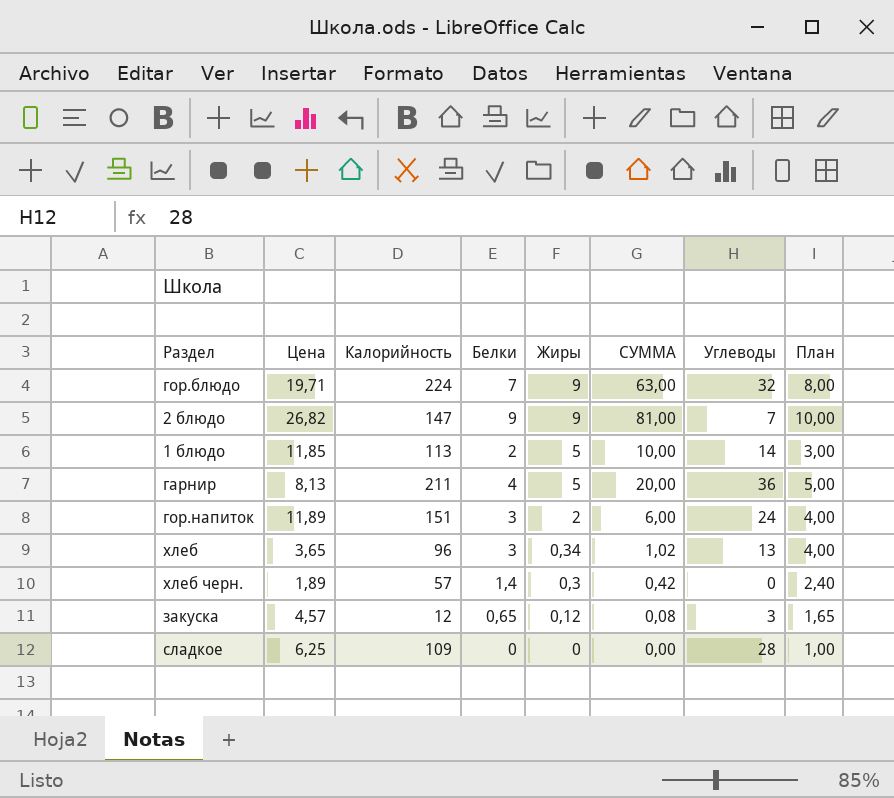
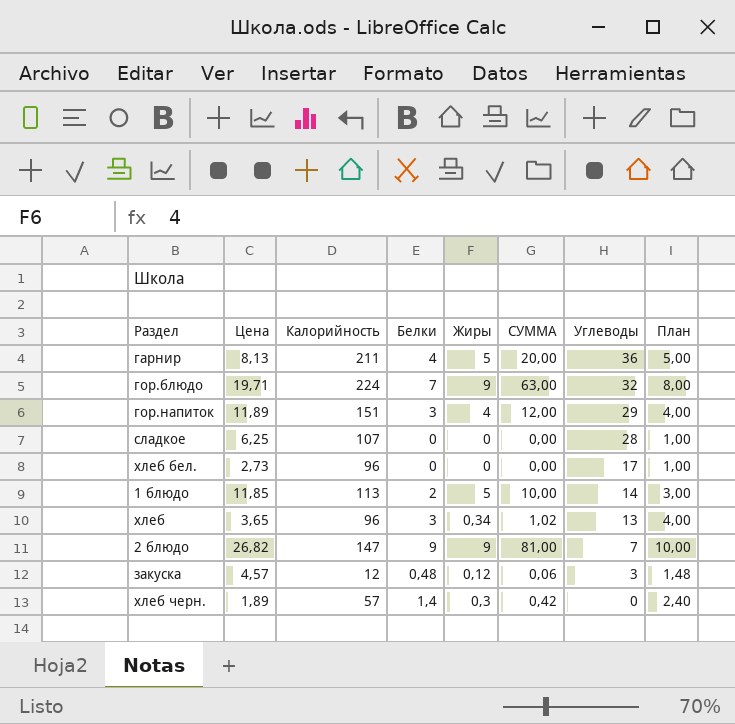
row order: Жиры descending -> Углеводы descending
гор.напиток | Жиры: 2 -> 4
гор.напиток | СУММА: 6,00 -> 12,00
гор.напиток | Углеводы: 24 -> 29
сладкое | Калорийность: 109 -> 107
row хлеб бел.: none -> 2,73 | 96 | 0 | 0 | 0,00 | 17 | 1,00
закуска | Белки: 0,65 -> 0,48
закуска | СУММА: 0,08 -> 0,06
закуска | План: 1,65 -> 1,48

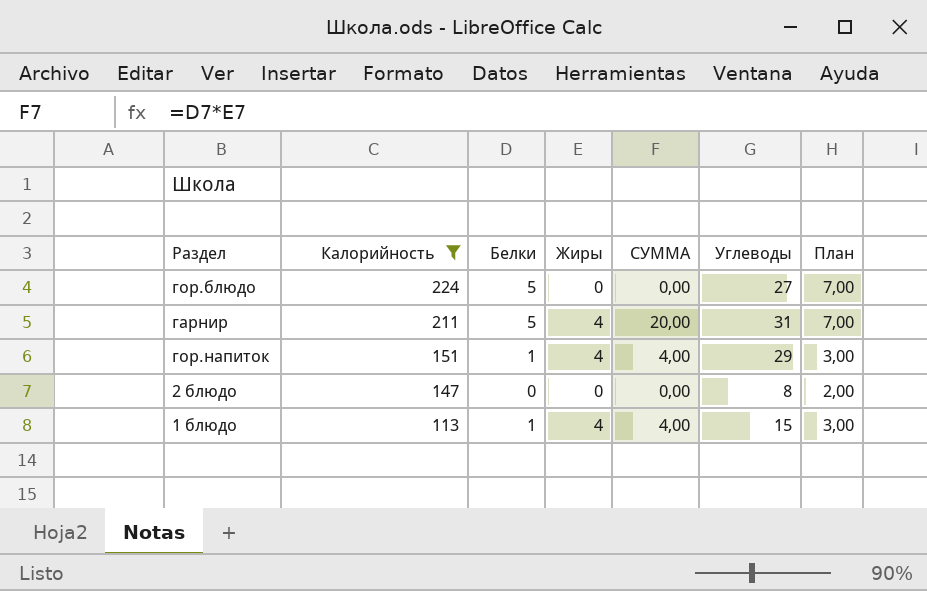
filter: none -> Калорийность >= 113
row order: Углеводы descending -> Калорийность descending
column Цена | position: 2 -> none
column План | formula: [Белки] + 1 -> [Белки] + 2
гор.блюдо | Белки: 7 -> 5
гор.блюдо | Жиры: 9 -> 0
гор.блюдо | СУММА: 63,00 -> 0,00
гор.блюдо | Углеводы: 32 -> 27
гарнир | Белки: 4 -> 5
гарнир | Жиры: 5 -> 4
гарнир | Углеводы: 36 -> 31
гор.напиток | Белки: 3 -> 1
гор.напиток | СУММА: 12,00 -> 4,00
2 блюдо | Белки: 9 -> 0
2 блюдо | Жиры: 9 -> 0
2 блюдо | СУММА: 81,00 -> 0,00
2 блюдо | Углеводы: 7 -> 8
1 блюдо | Белки: 2 -> 1
1 блюдо | Жиры: 5 -> 4
1 блюдо | СУММА: 10,00 -> 4,00
1 блюдо | Углеводы: 14 -> 15

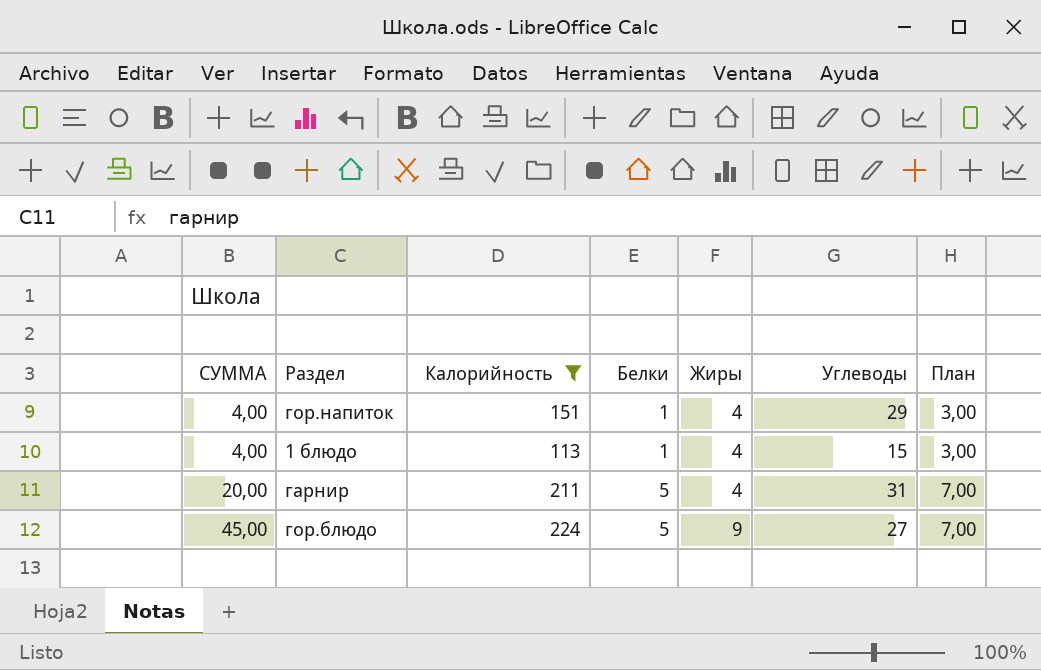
row order: Калорийность descending -> СУММА ascending
column СУММА | position: 5 -> 1
row 2 блюдо: 147 | 0 | 0 | 0,00 | 8 | 2,00 -> none
гор.блюдо | СУММА: 0,00 -> 45,00
гор.блюдо | Жиры: 0 -> 9

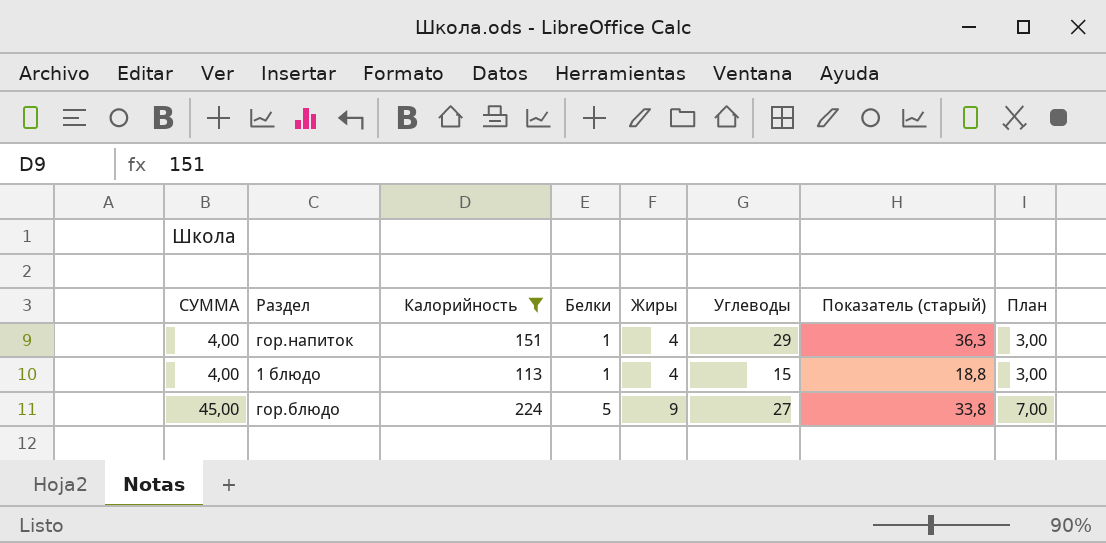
column Показатель (старый) | formula: none -> [Углеводы] * 1,25
row гарнир: 20,00 | 211 | 5 | 4 | 31 | 7,00 -> none

